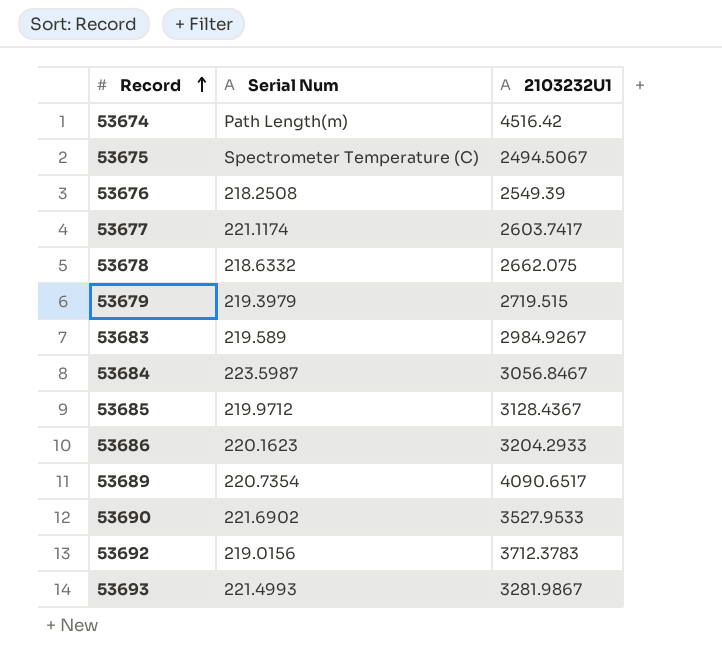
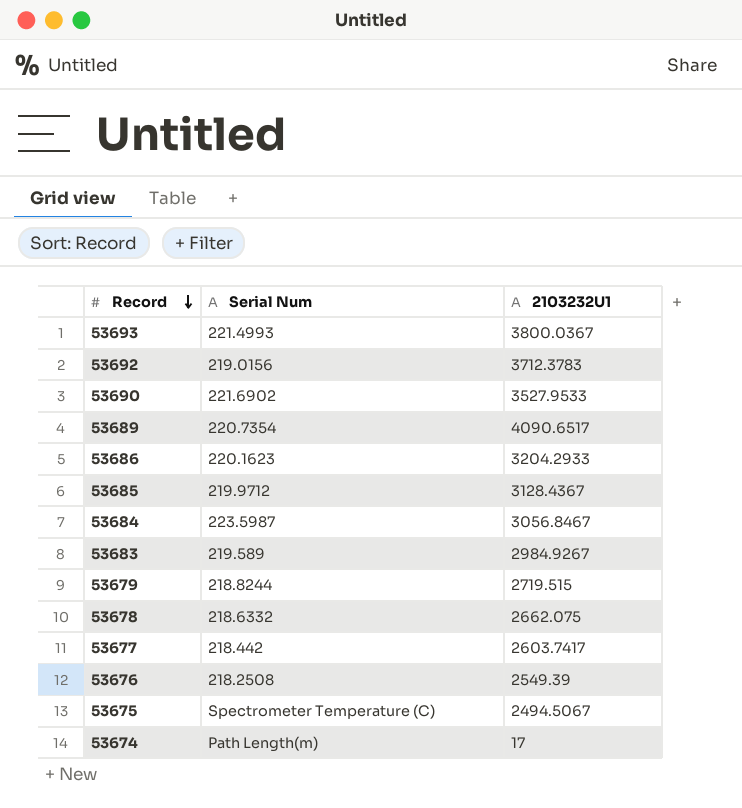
row order: Record ascending -> Record descending
53693 | 2103232U1: 3281.9867 -> 3800.0367
53679 | Serial Num: 219.3979 -> 218.8244
53677 | Serial Num: 221.1174 -> 218.442
53674 | 2103232U1: 4516.42 -> 17

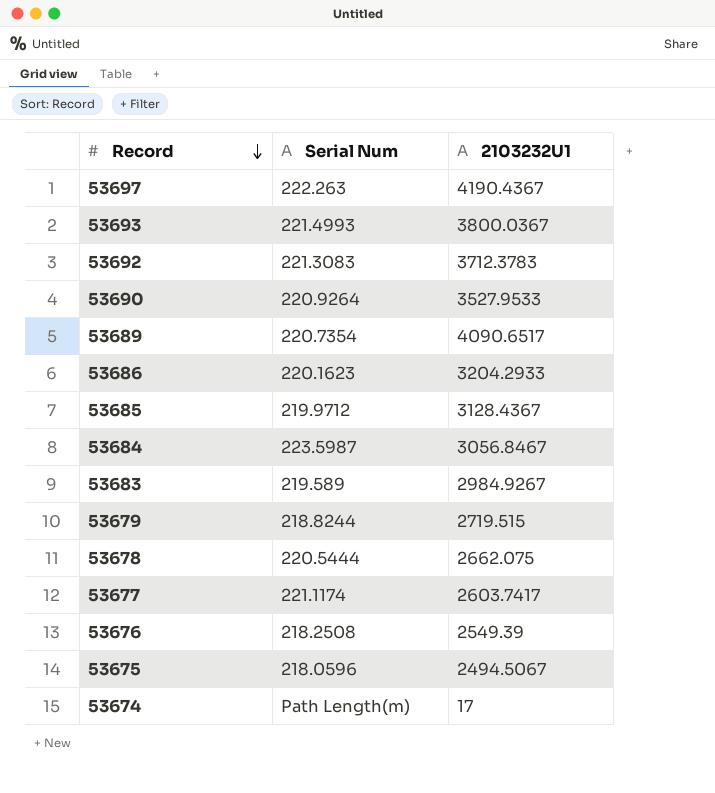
row 53697: none -> 222.263 | 4190.4367
53692 | Serial Num: 219.0156 -> 221.3083
53690 | Serial Num: 221.6902 -> 220.9264
53678 | Serial Num: 218.6332 -> 220.5444
53677 | Serial Num: 218.442 -> 221.1174
53675 | Serial Num: Spectrometer Temperature (C) -> 218.0596

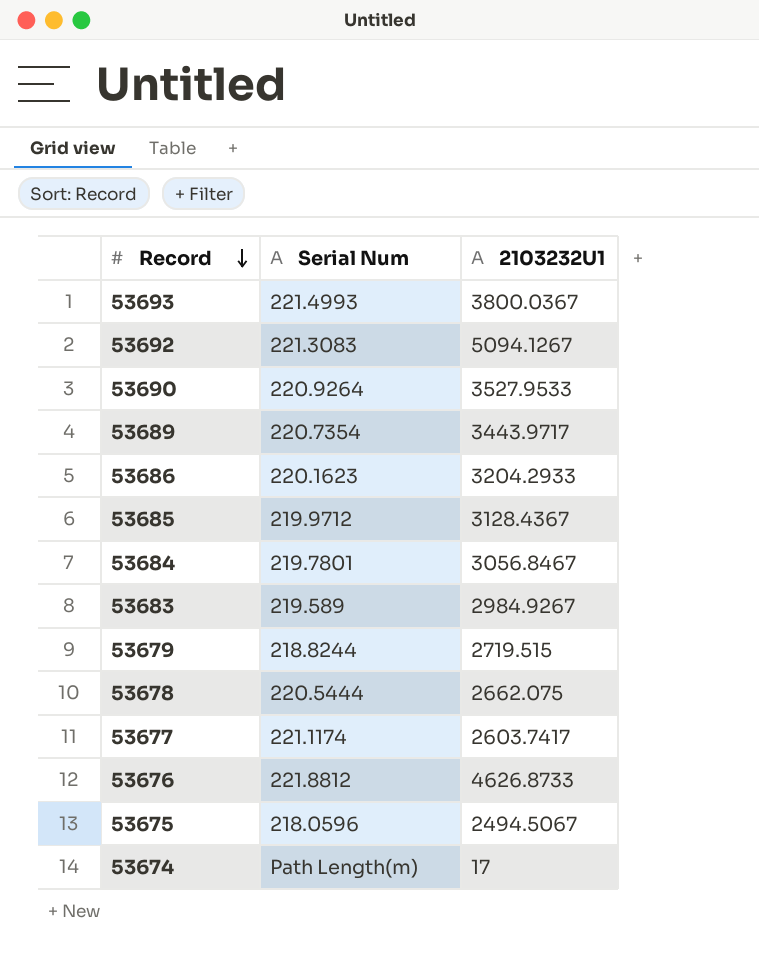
row 53697: 222.263 | 4190.4367 -> none
53692 | 2103232U1: 3712.3783 -> 5094.1267
53689 | 2103232U1: 4090.6517 -> 3443.9717
53684 | Serial Num: 223.5987 -> 219.7801
53676 | Serial Num: 218.2508 -> 221.8812
53676 | 2103232U1: 2549.39 -> 4626.8733

